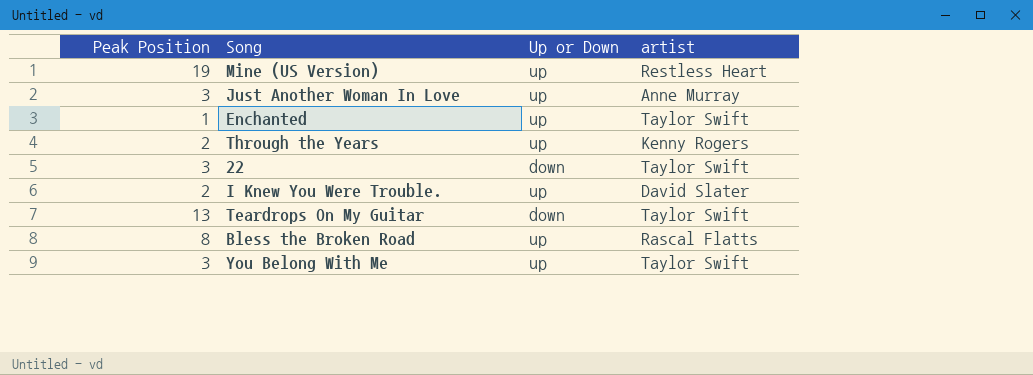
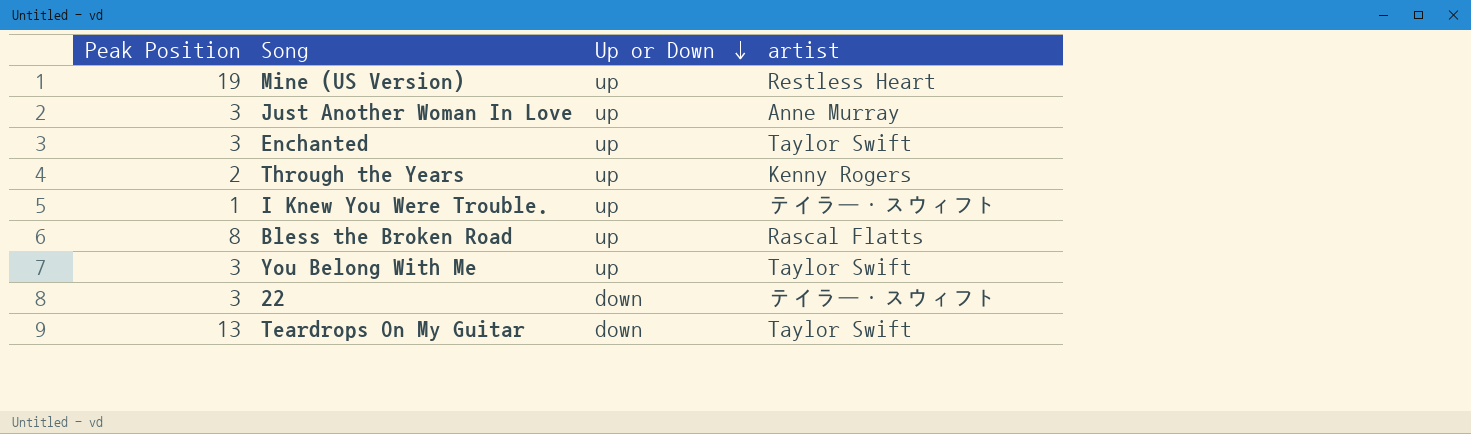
row order: none -> Up or Down descending
Enchanted | Peak Position: 1 -> 3
I Knew You Were Trouble. | Peak Position: 2 -> 1
I Knew You Were Trouble. | artist: David Slater -> テイラー・スウィフト
22 | artist: Taylor Swift -> テイラー・スウィフト

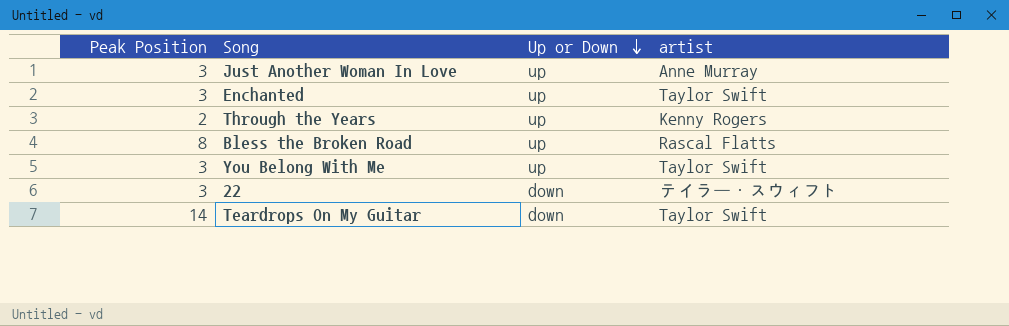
row Mine (US Version): 19 | up | Restless Heart -> none
row I Knew You Were Trouble.: 1 | up | テイラー・スウィフト -> none
Teardrops On My Guitar | Peak Position: 13 -> 14

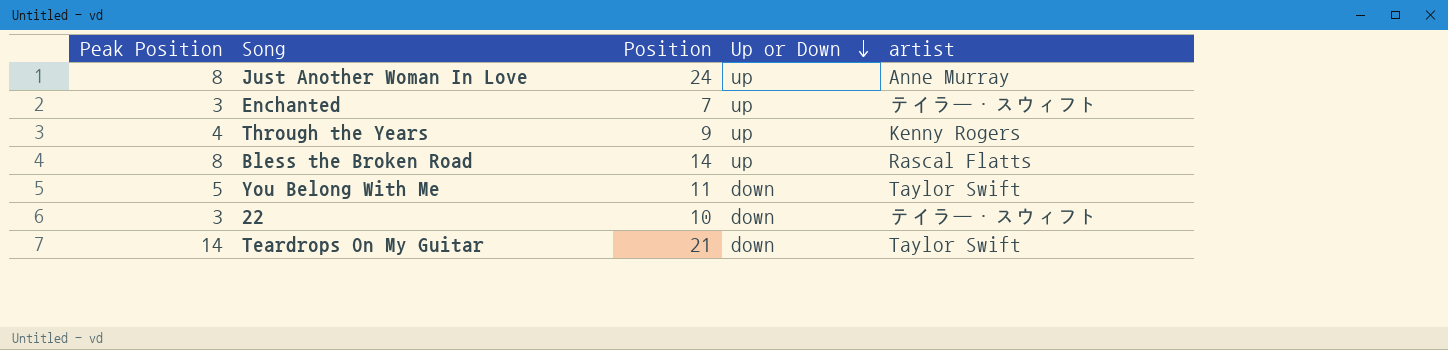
column Position | position: none -> 3
Just Another Woman In Love | Peak Position: 3 -> 8
Enchanted | artist: Taylor Swift -> テイラー・スウィフト
Through the Years | Peak Position: 2 -> 4
You Belong With Me | Peak Position: 3 -> 5
You Belong With Me | Up or Down: up -> down

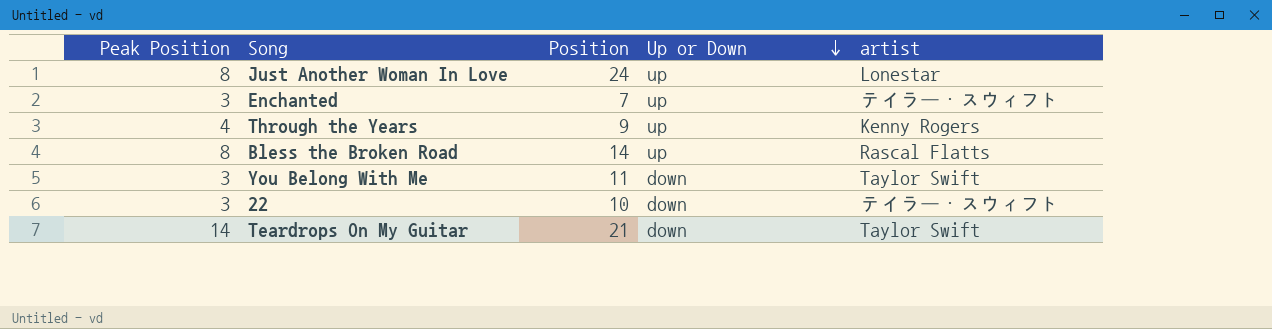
Just Another Woman In Love | artist: Anne Murray -> Lonestar
You Belong With Me | Peak Position: 5 -> 3

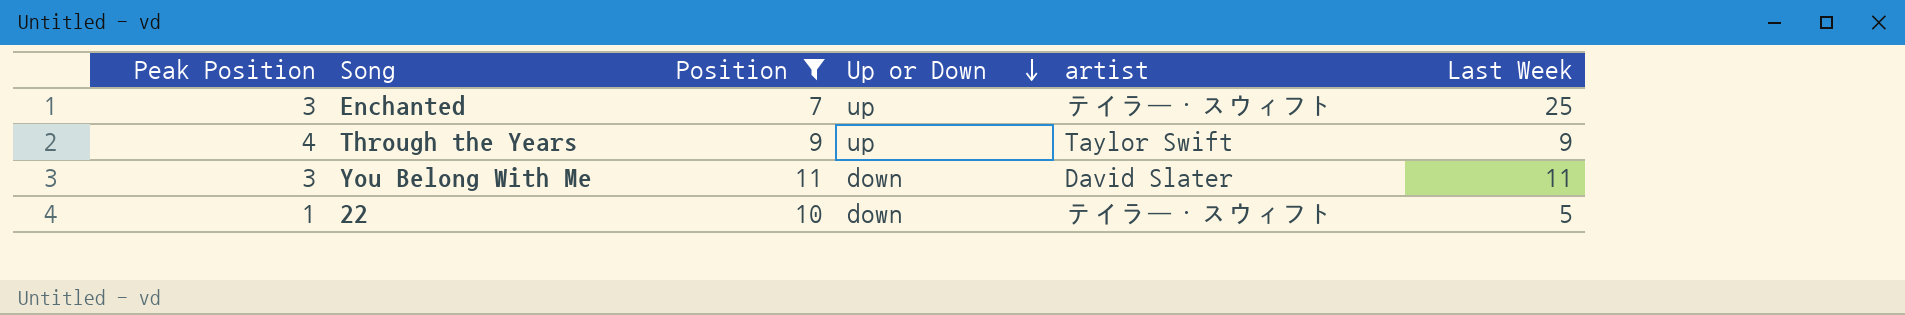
filter: none -> Position <= 11
column Last Week | position: none -> 6
Through the Years | artist: Kenny Rogers -> Taylor Swift
You Belong With Me | artist: Taylor Swift -> David Slater
22 | Peak Position: 3 -> 1

